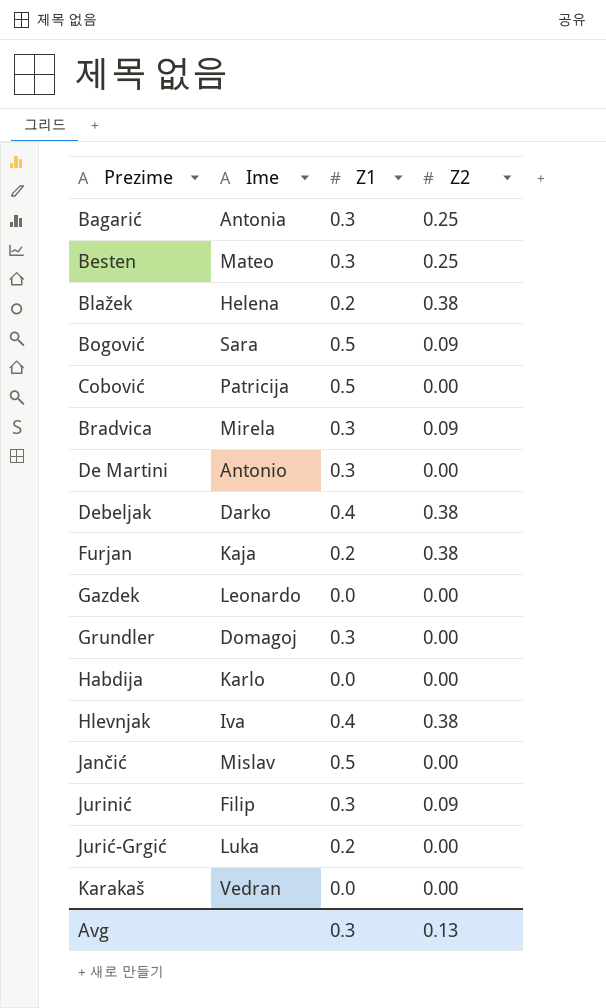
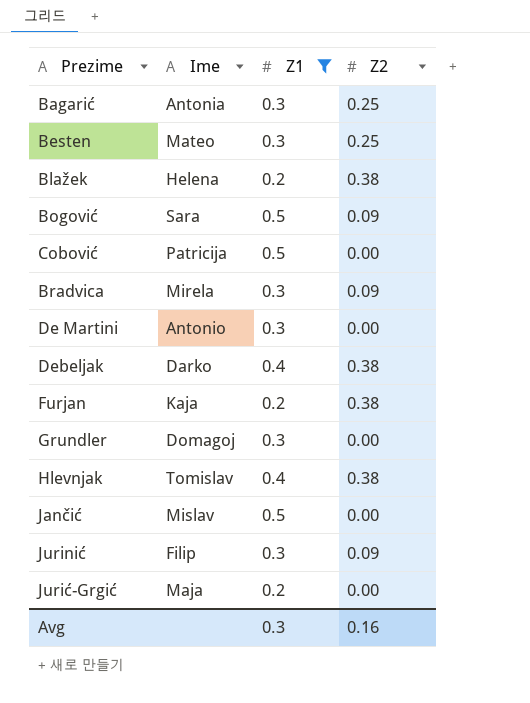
filter: none -> Z1 != 0.0
Hlevnjak | Ime: Iva -> Tomislav
Jurić-Grgić | Ime: Luka -> Maja
Avg | Z2: 0.13 -> 0.16

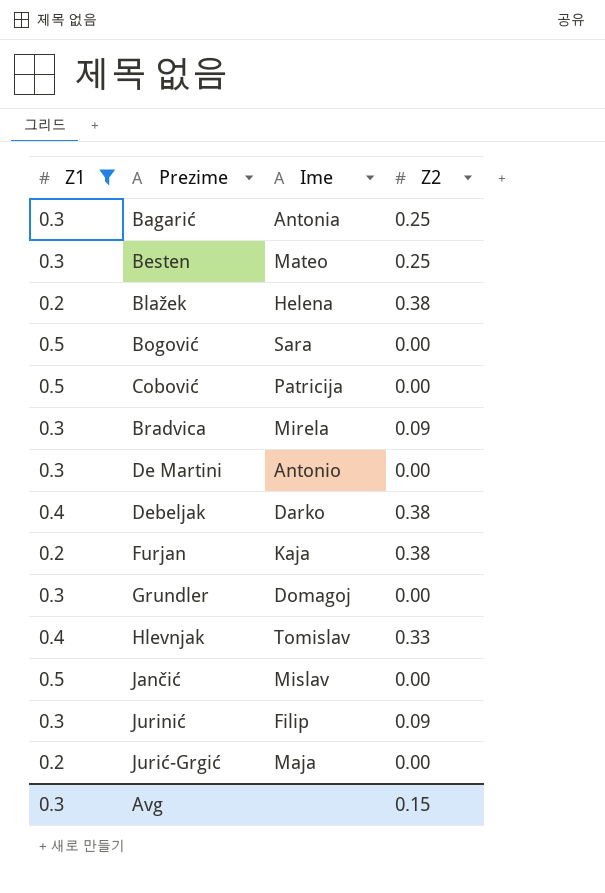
column Z1 | position: 3 -> 1
Bogović | Z2: 0.09 -> 0.00
Hlevnjak | Z2: 0.38 -> 0.33
Avg | Z2: 0.16 -> 0.15

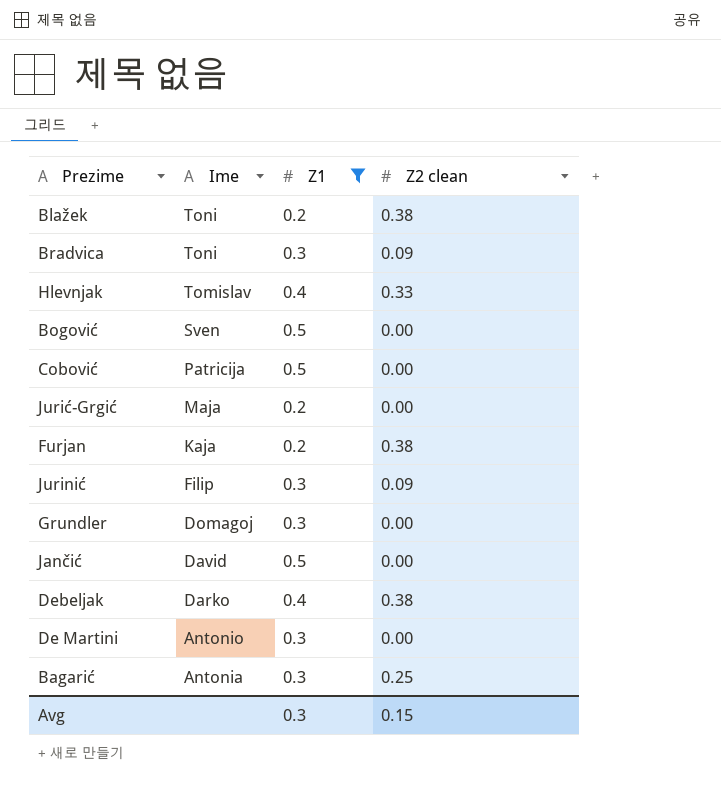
row order: none -> Ime descending
column Z1 | position: 1 -> 3
column name: Z2 -> Z2 clean
row Besten: 0.3 | Mateo | 0.25 -> none
Blažek | Ime: Helena -> Toni
Bradvica | Ime: Mirela -> Toni
Bogović | Ime: Sara -> Sven
Jančić | Ime: Mislav -> David

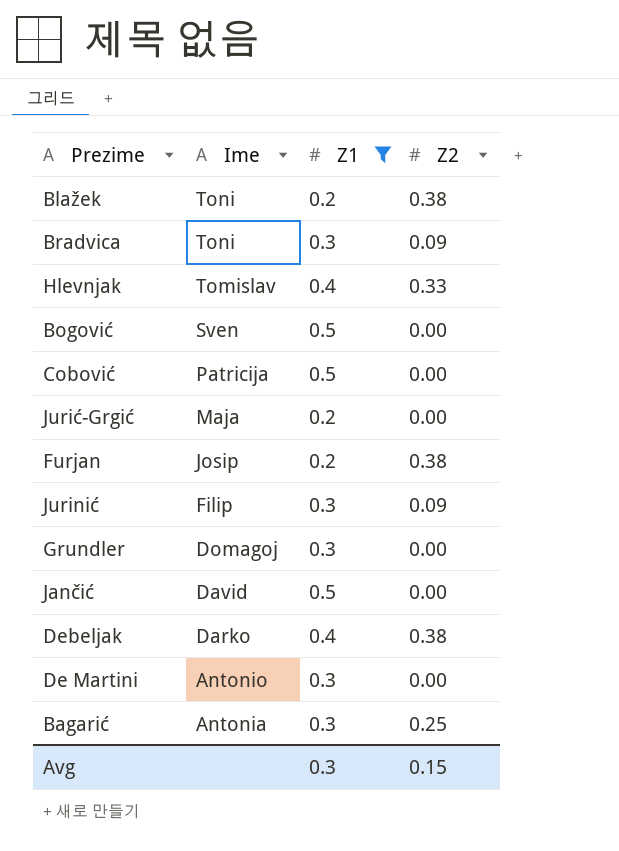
column name: Z2 clean -> Z2
Furjan | Ime: Kaja -> Josip

